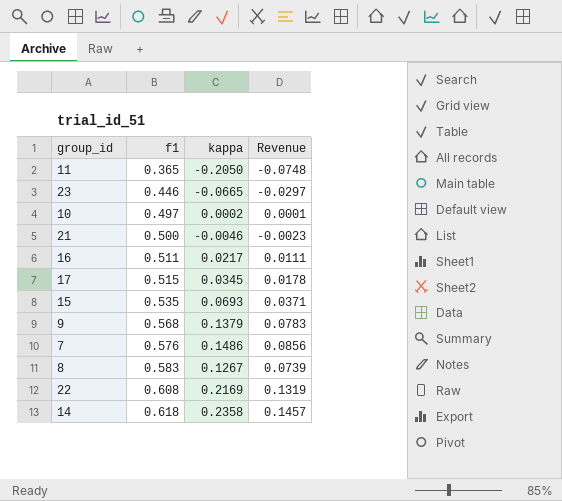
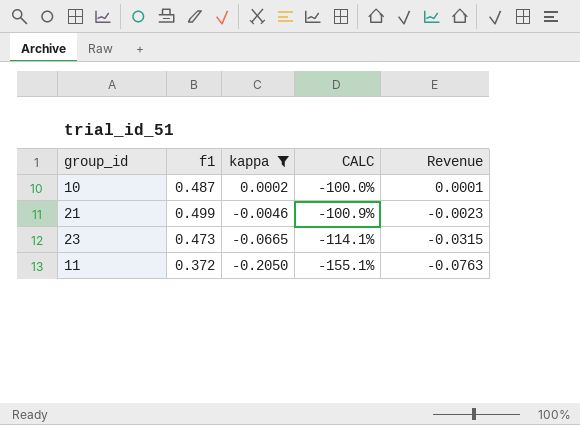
filter: none -> kappa <= 0.0002
row order: f1 ascending -> kappa descending
column CALC | formula: none -> ([kappa] - [f1]) / [f1]
10 | f1: 0.497 -> 0.487
21 | f1: 0.500 -> 0.499
23 | f1: 0.446 -> 0.473
23 | Revenue: -0.0297 -> -0.0315
11 | f1: 0.365 -> 0.372
11 | Revenue: -0.0748 -> -0.0763

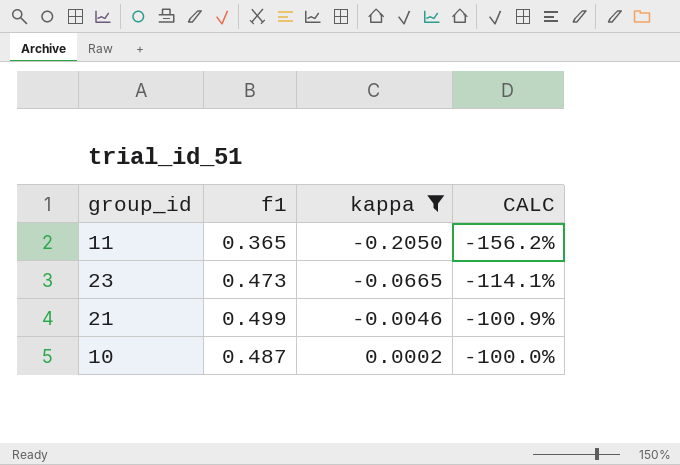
row order: kappa descending -> kappa ascending
column Revenue | formula: [f1] * [kappa] -> none
11 | f1: 0.372 -> 0.365
11 | CALC: -155.1% -> -156.2%

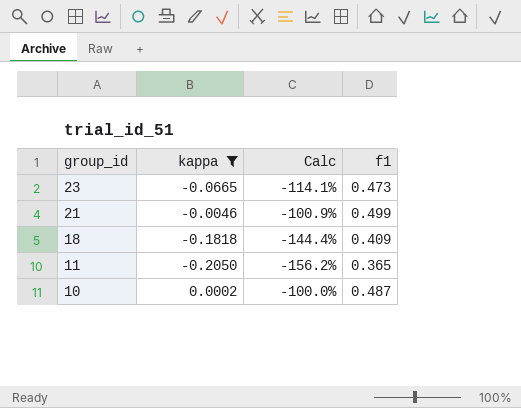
row order: kappa ascending -> group_id descending
column name: CALC -> Calc
column f1 | position: 2 -> 4
row 18: none -> -0.1818 | -144.4% | 0.409

